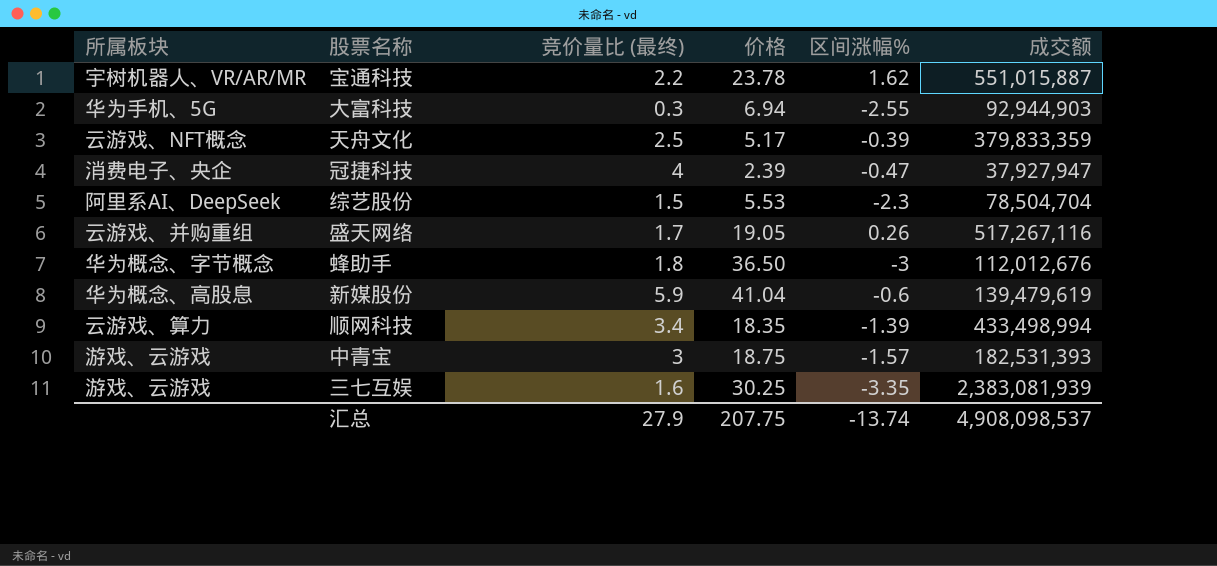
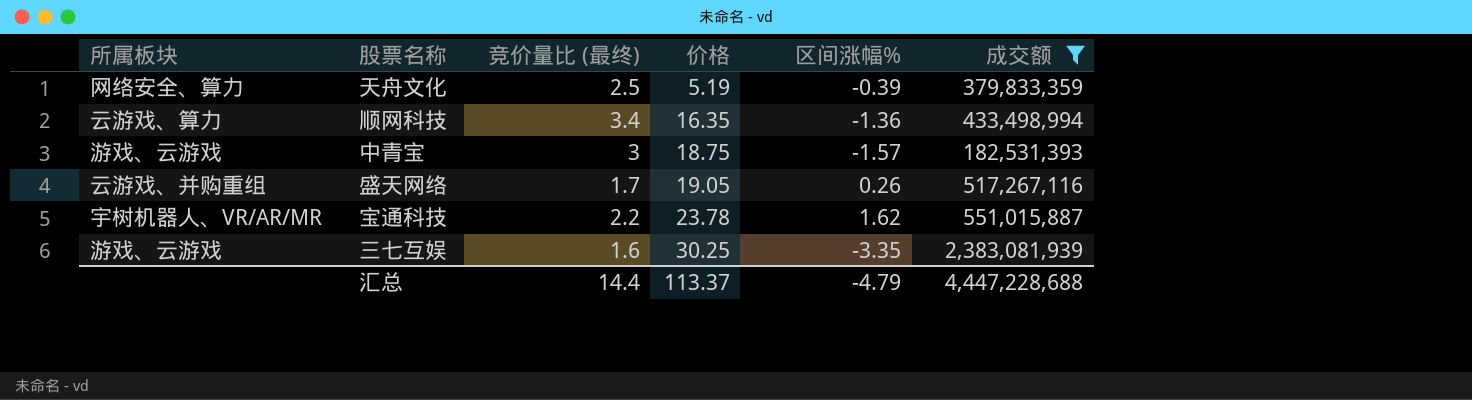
filter: none -> 成交额 >= 182,531,393
row order: none -> 价格 ascending
天舟文化 | 所属板块: 云游戏、NFT概念 -> 网络安全、算力
天舟文化 | 价格: 5.17 -> 5.19
顺网科技 | 价格: 18.35 -> 16.35
顺网科技 | 区间涨幅%: -1.39 -> -1.36
汇总 | 竞价量比 (最终): 27.9 -> 14.4
汇总 | 价格: 207.75 -> 113.37
汇总 | 区间涨幅%: -13.74 -> -4.79
汇总 | 成交额: 4,908,098,537 -> 4,447,228,688

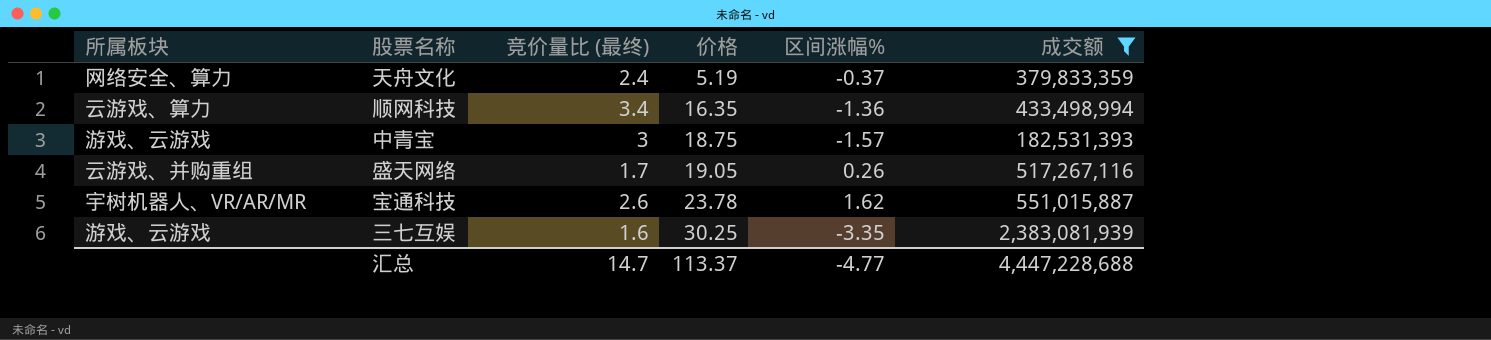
天舟文化 | 竞价量比 (最终): 2.5 -> 2.4
天舟文化 | 区间涨幅%: -0.39 -> -0.37
宝通科技 | 竞价量比 (最终): 2.2 -> 2.6
汇总 | 竞价量比 (最终): 14.4 -> 14.7
汇总 | 区间涨幅%: -4.79 -> -4.77

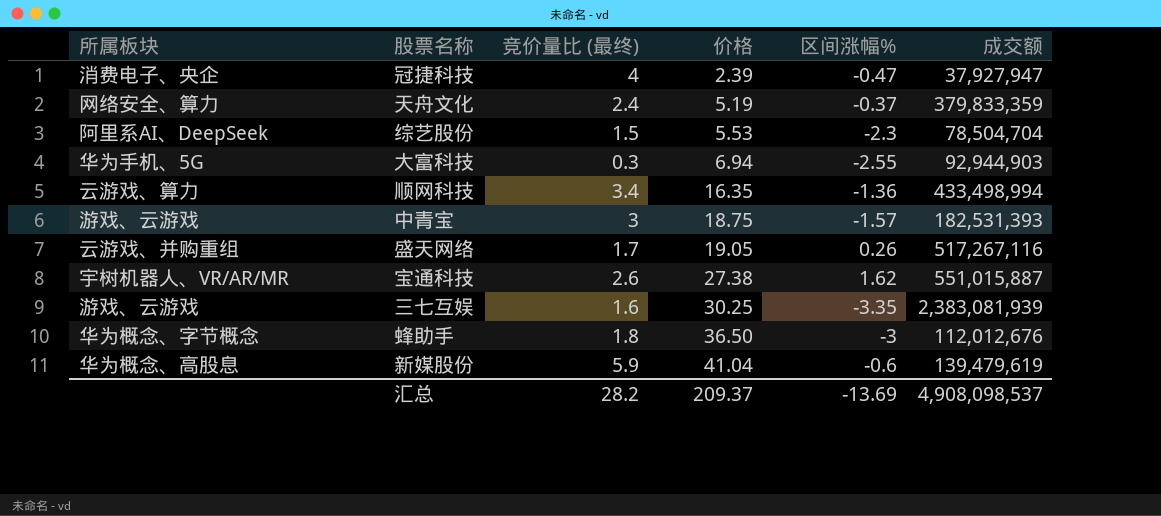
filter: 成交额 >= 182,531,393 -> none
宝通科技 | 价格: 23.78 -> 27.38
汇总 | 竞价量比 (最终): 14.7 -> 28.2
汇总 | 价格: 113.37 -> 209.37
汇总 | 区间涨幅%: -4.77 -> -13.69
汇总 | 成交额: 4,447,228,688 -> 4,908,098,537

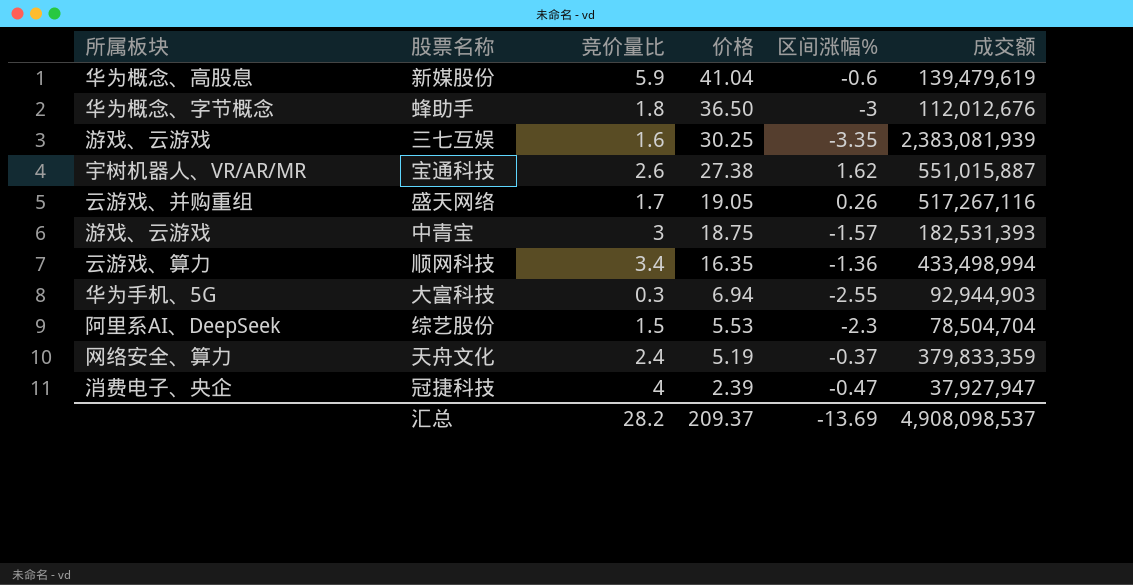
row order: 价格 ascending -> 价格 descending
column name: 竞价量比 (最终) -> 竞价量比

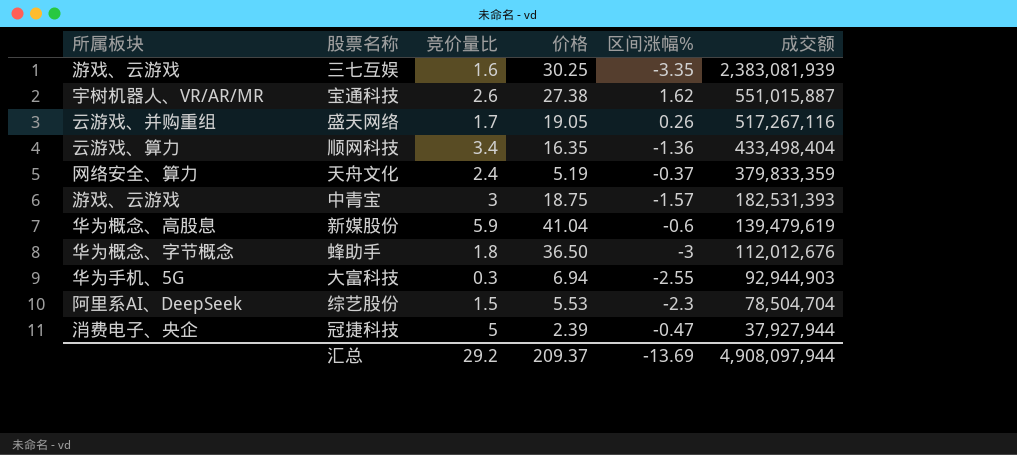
row order: 价格 descending -> 成交额 descending
顺网科技 | 成交额: 433,498,994 -> 433,498,404
冠捷科技 | 竞价量比: 4 -> 5
冠捷科技 | 成交额: 37,927,947 -> 37,927,944
汇总 | 竞价量比: 28.2 -> 29.2
汇总 | 成交额: 4,908,098,537 -> 4,908,097,944

